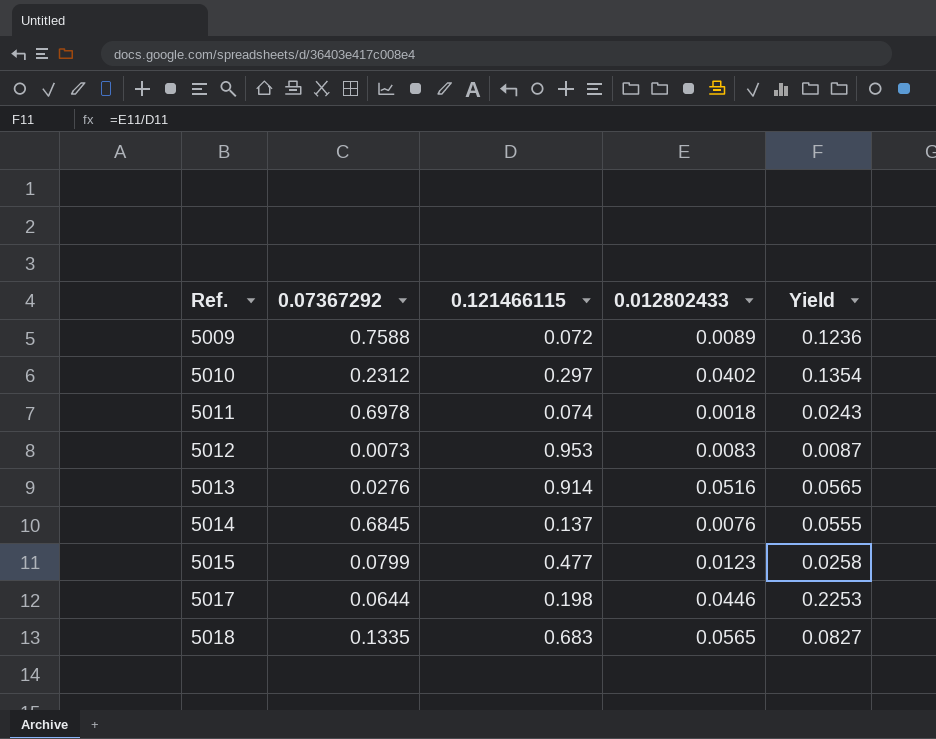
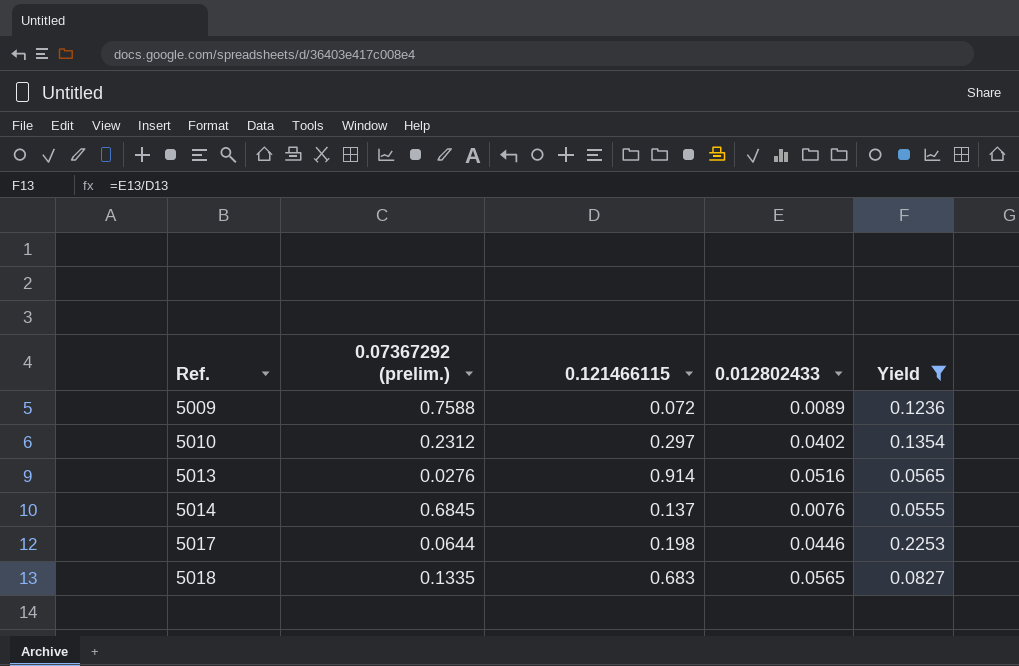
filter: none -> Yield >= 0.0555
column name: 0.07367292 -> 0.07367292 (prelim.)

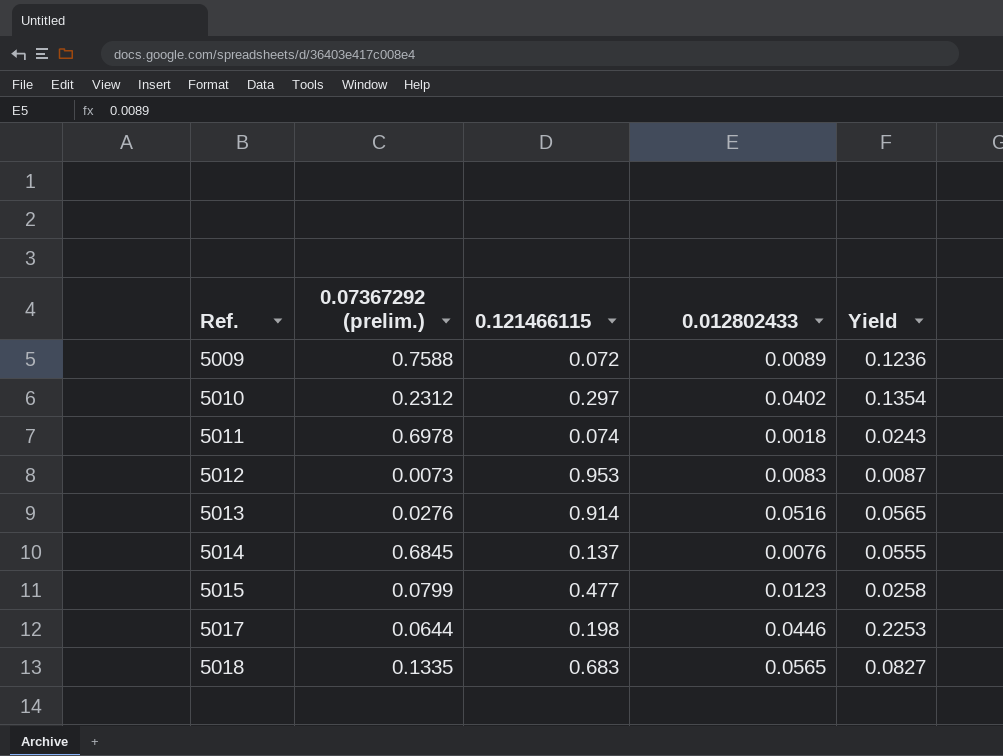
filter: Yield >= 0.0555 -> none

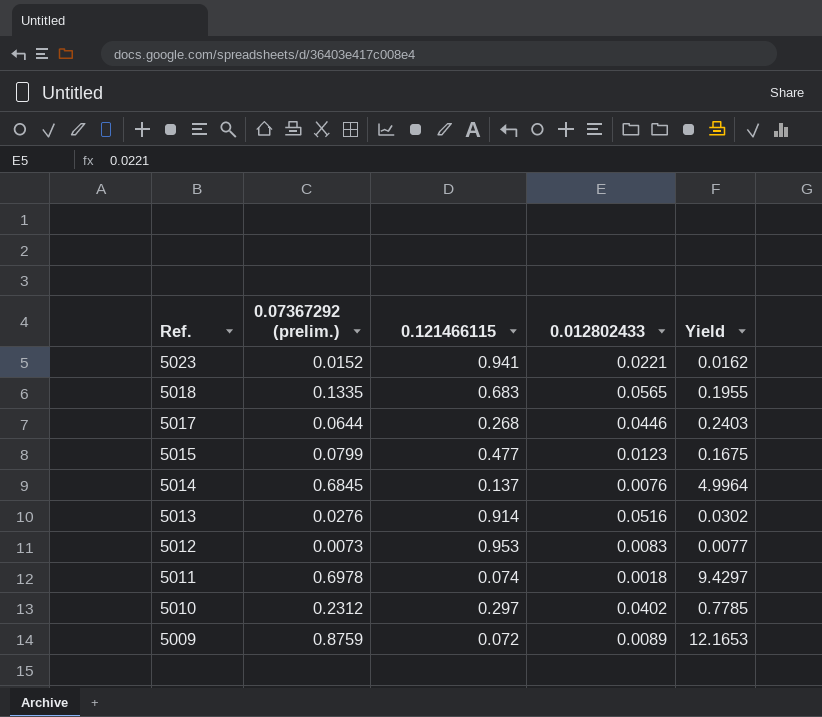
row order: Ref. ascending -> Ref. descending
column Yield | formula: [0.012802433] / [0.121466115] -> [0.07367292 (prelim.)] / [0.121466115]
row 5023: none -> 0.0152 | 0.941 | 0.0221 | 0.0162
5017 | 0.121466115: 0.198 -> 0.268
5009 | 0.07367292 (prelim.): 0.7588 -> 0.8759

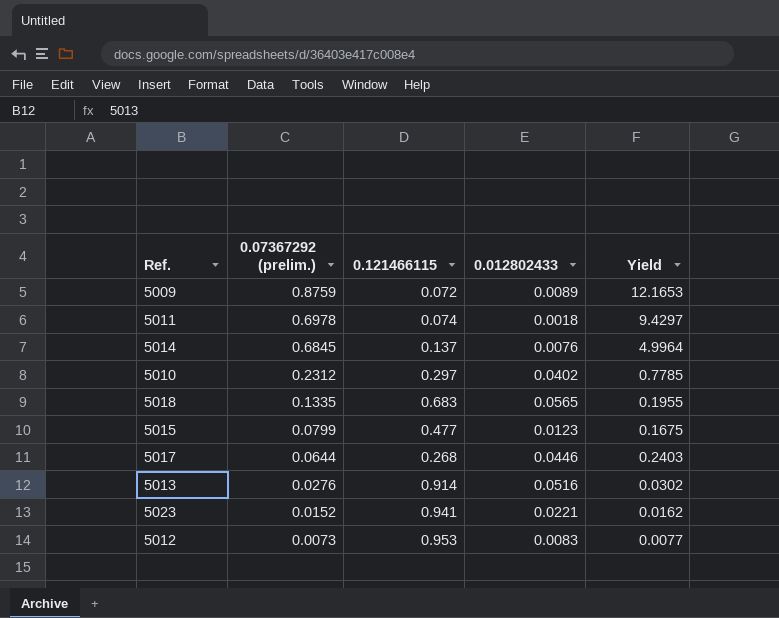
row order: Ref. descending -> 0.07367292 (prelim.) descending

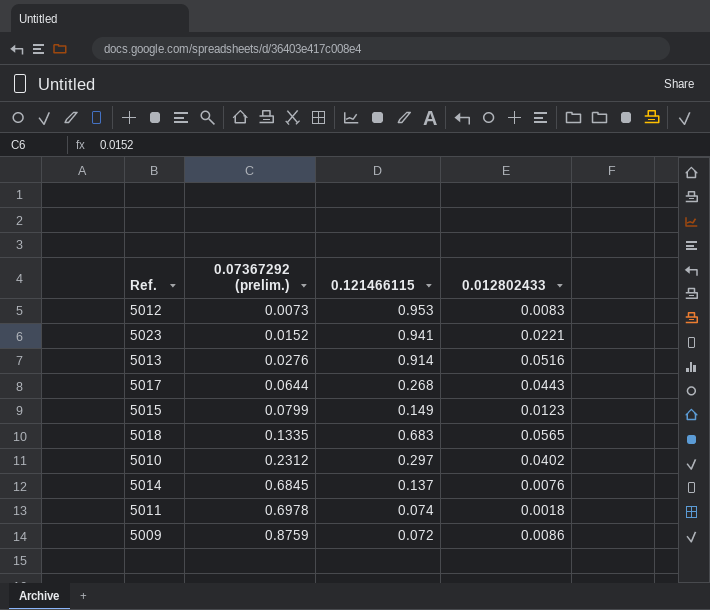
row order: 0.07367292 (prelim.) descending -> 0.07367292 (prelim.) ascending
column Yield | formula: [0.07367292 (prelim.)] / [0.121466115] -> none
5017 | 0.012802433: 0.0446 -> 0.0443
5015 | 0.121466115: 0.477 -> 0.149
5009 | 0.012802433: 0.0089 -> 0.0086

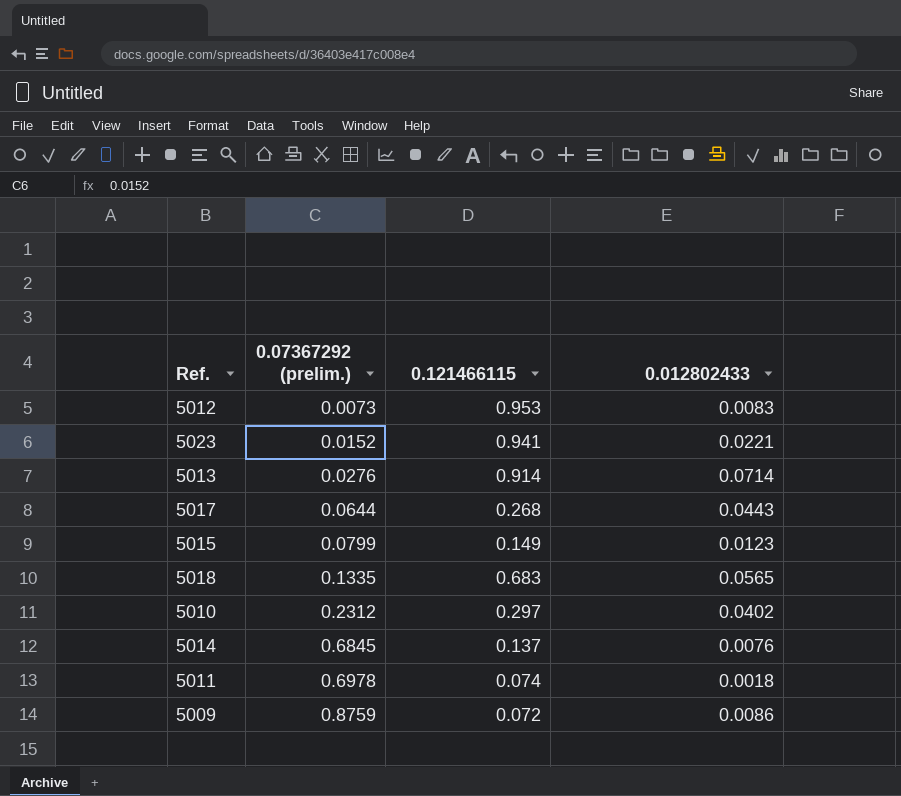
5013 | 0.012802433: 0.0516 -> 0.0714

